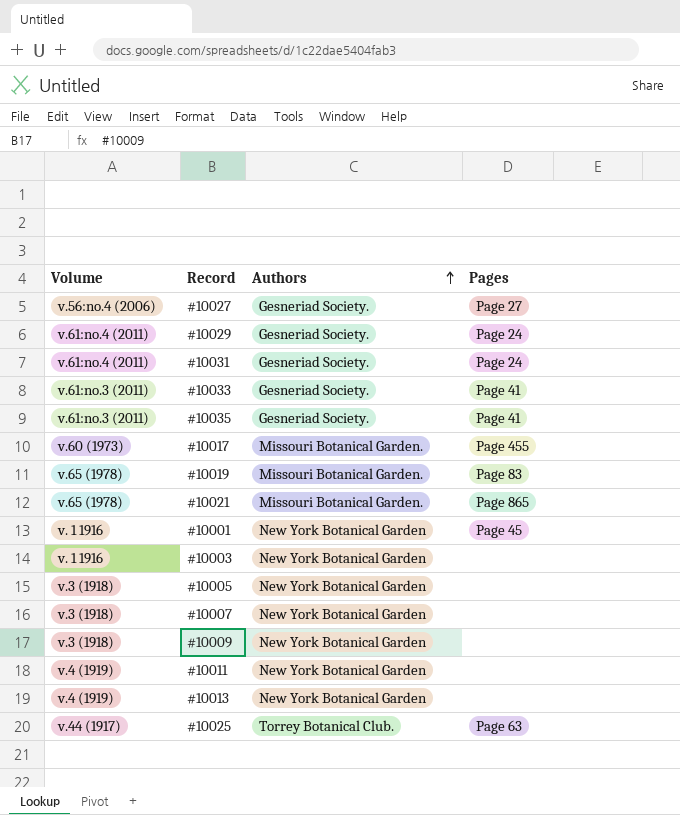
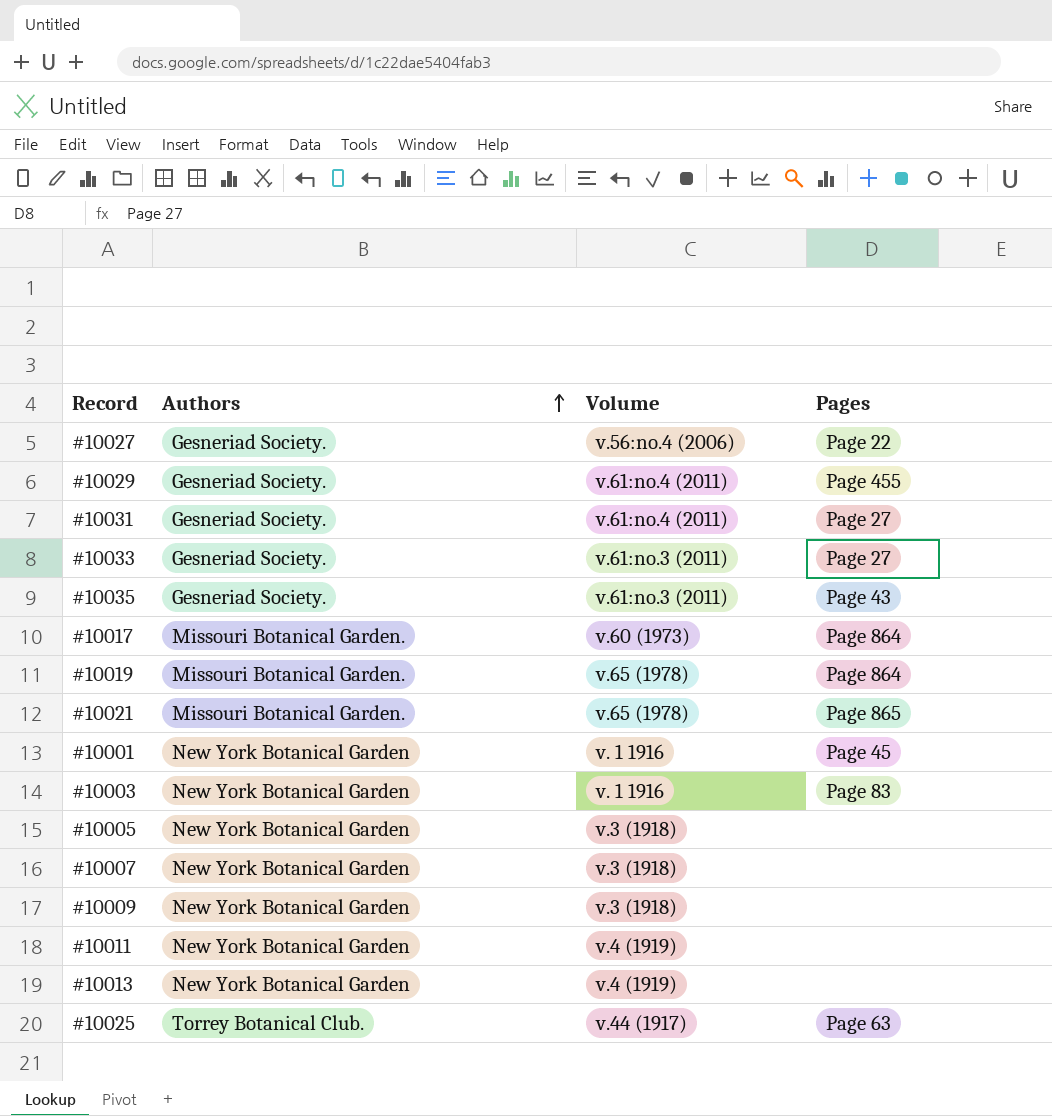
column Volume | position: 1 -> 3
#10027 | Pages: Page 27 -> Page 22
#10029 | Pages: Page 24 -> Page 455
#10031 | Pages: Page 24 -> Page 27
#10033 | Pages: Page 41 -> Page 27
#10035 | Pages: Page 41 -> Page 43
#10017 | Pages: Page 455 -> Page 864
#10019 | Pages: Page 83 -> Page 864
#10003 | Pages: none -> Page 83

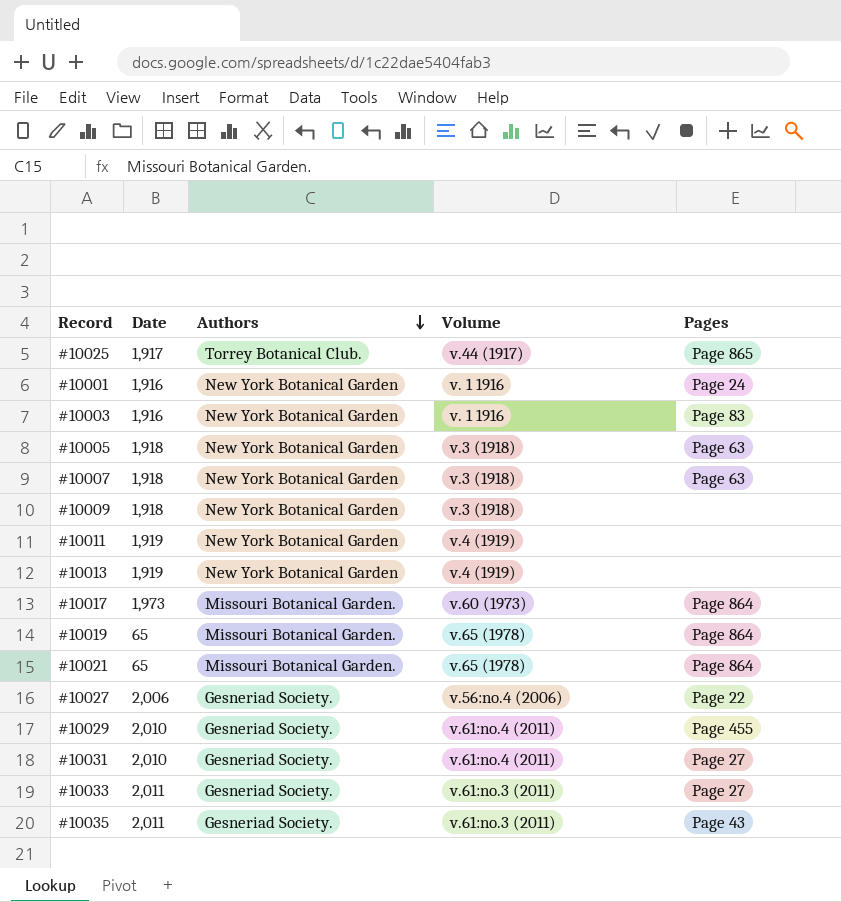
row order: Authors ascending -> Authors descending
column Date | position: none -> 2
#10025 | Pages: Page 63 -> Page 865
#10001 | Pages: Page 45 -> Page 24
#10005 | Pages: none -> Page 63
#10007 | Pages: none -> Page 63
#10021 | Pages: Page 865 -> Page 864

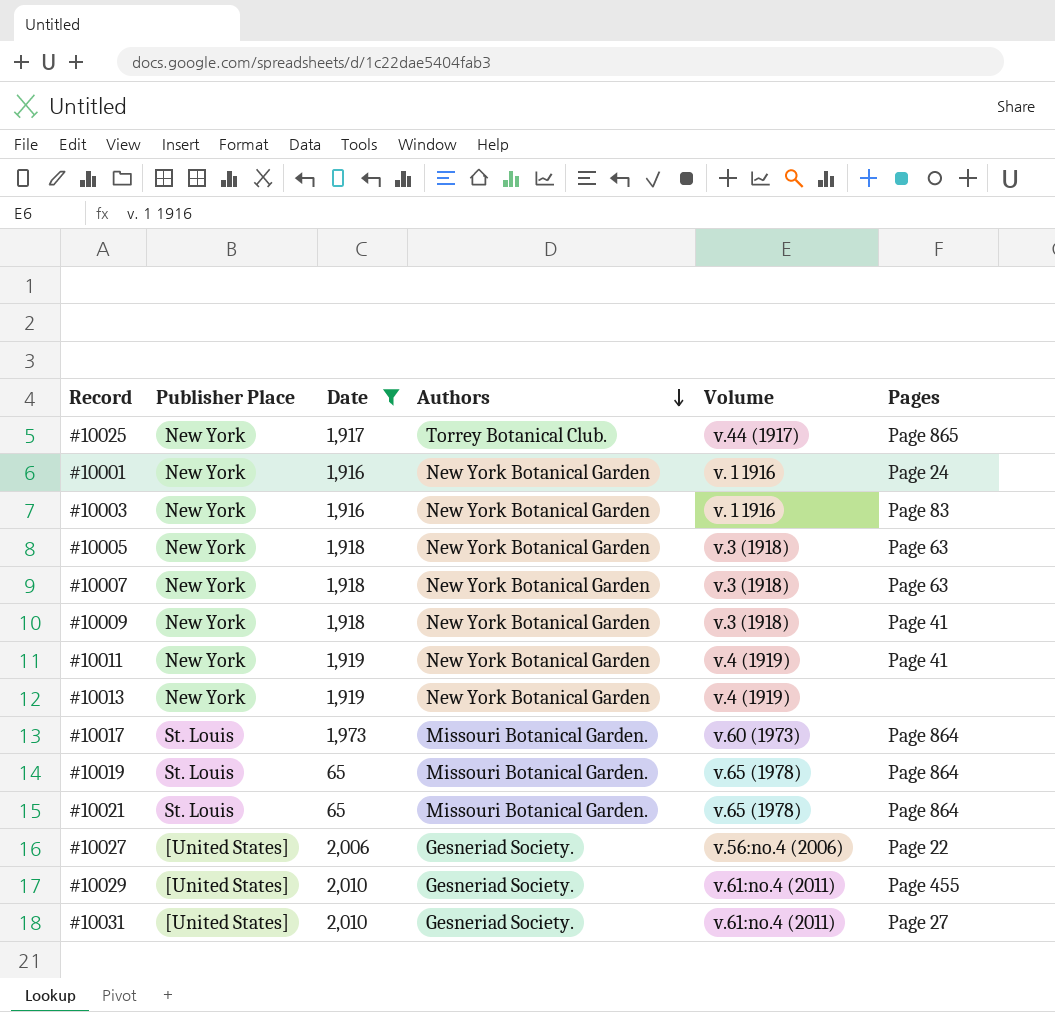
filter: none -> Date != 2,011
column Publisher Place | position: none -> 2
#10009 | Pages: none -> Page 41
#10011 | Pages: none -> Page 41

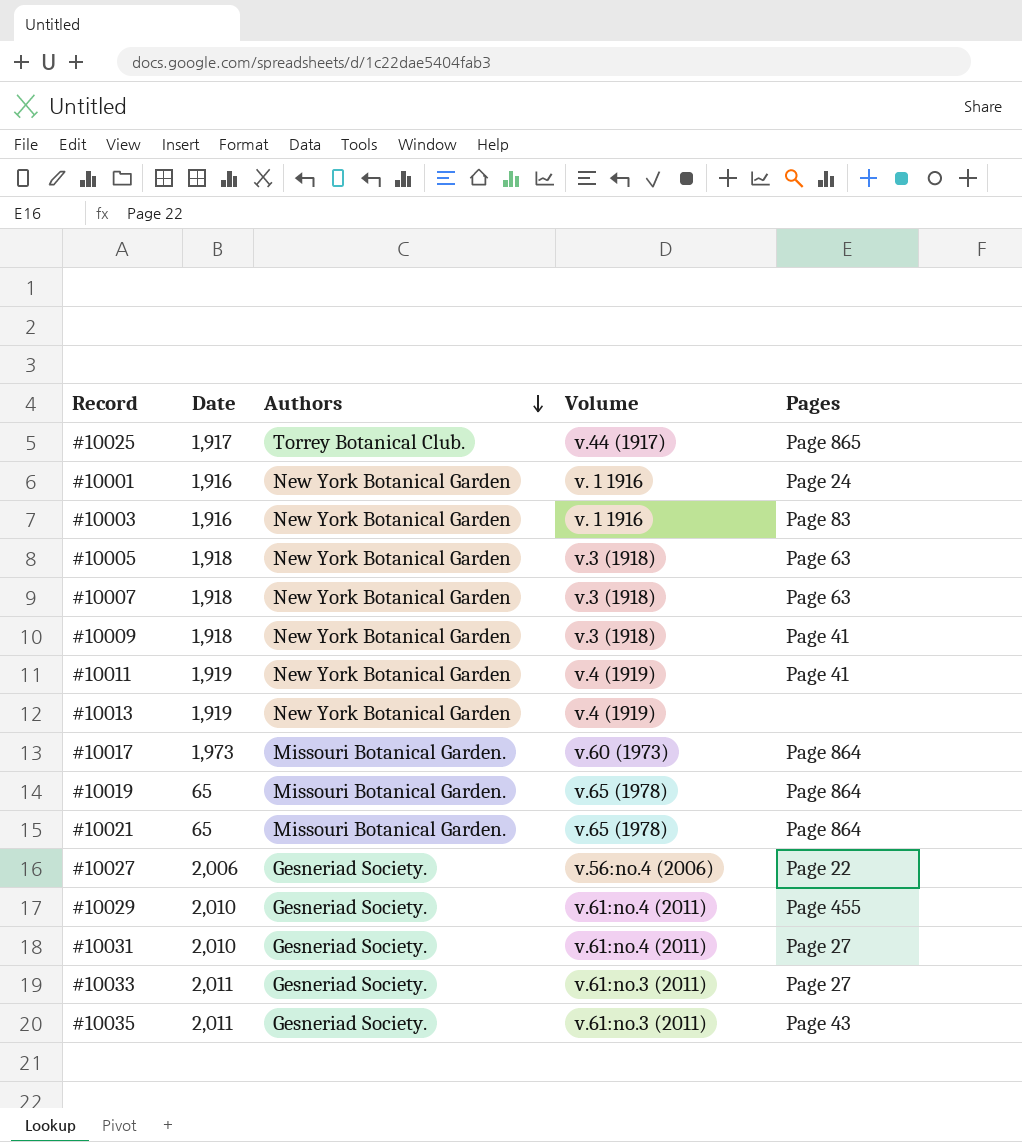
filter: Date != 2,011 -> none
column Publisher Place | position: 2 -> none

